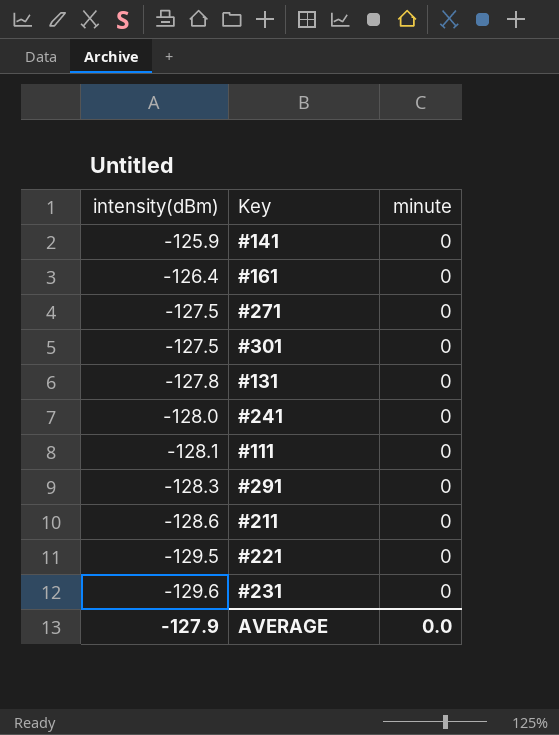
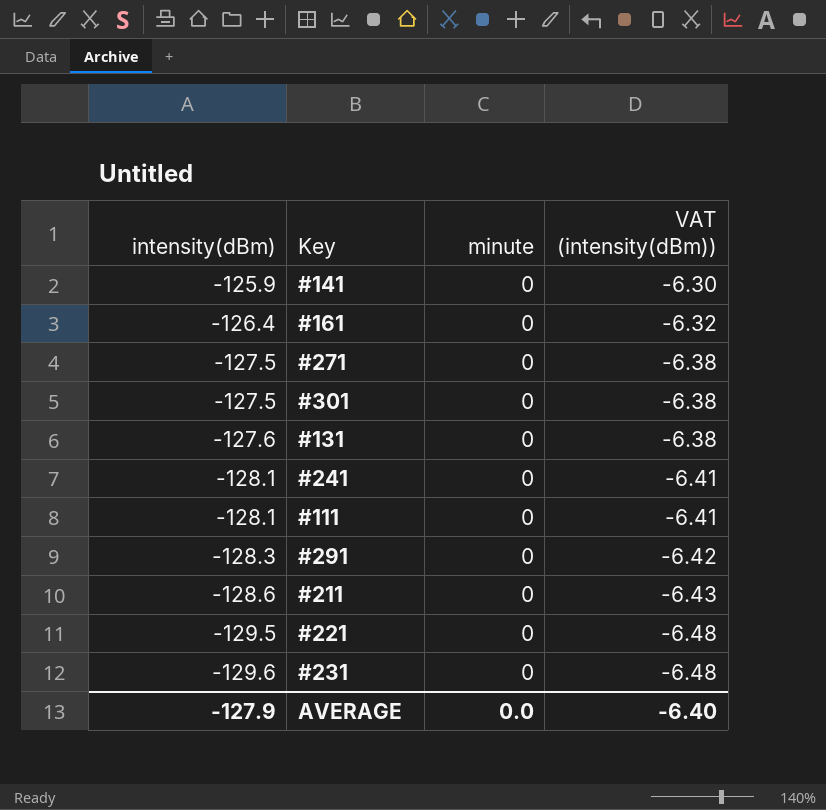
column VAT (intensity(dBm)) | formula: none -> [intensity(dBm)] * 0.05
#131 | intensity(dBm): -127.8 -> -127.6
#241 | intensity(dBm): -128.0 -> -128.1

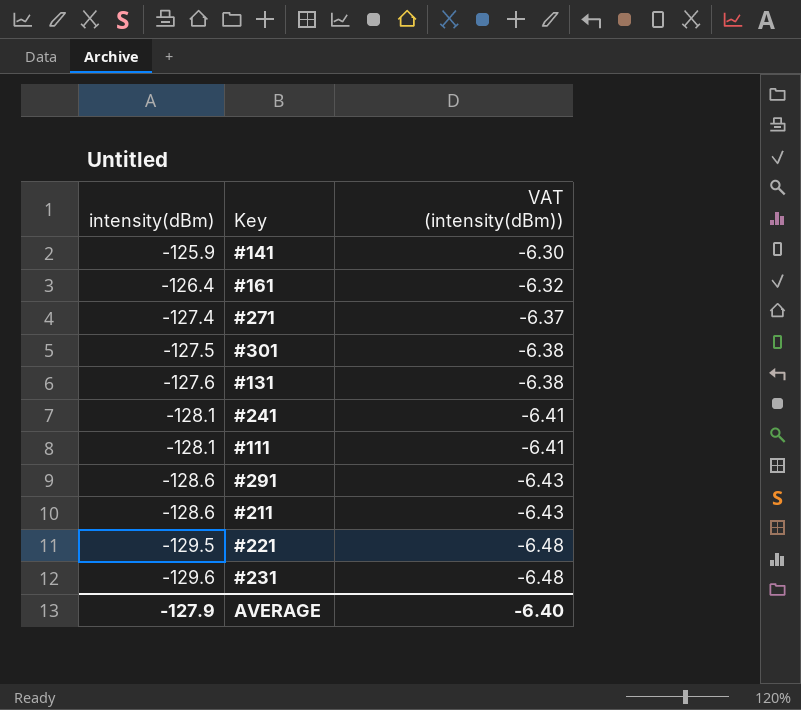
column minute | position: 3 -> none
#271 | intensity(dBm): -127.5 -> -127.4
#271 | VAT (intensity(dBm)): -6.38 -> -6.37
#291 | intensity(dBm): -128.3 -> -128.6
#291 | VAT (intensity(dBm)): -6.42 -> -6.43

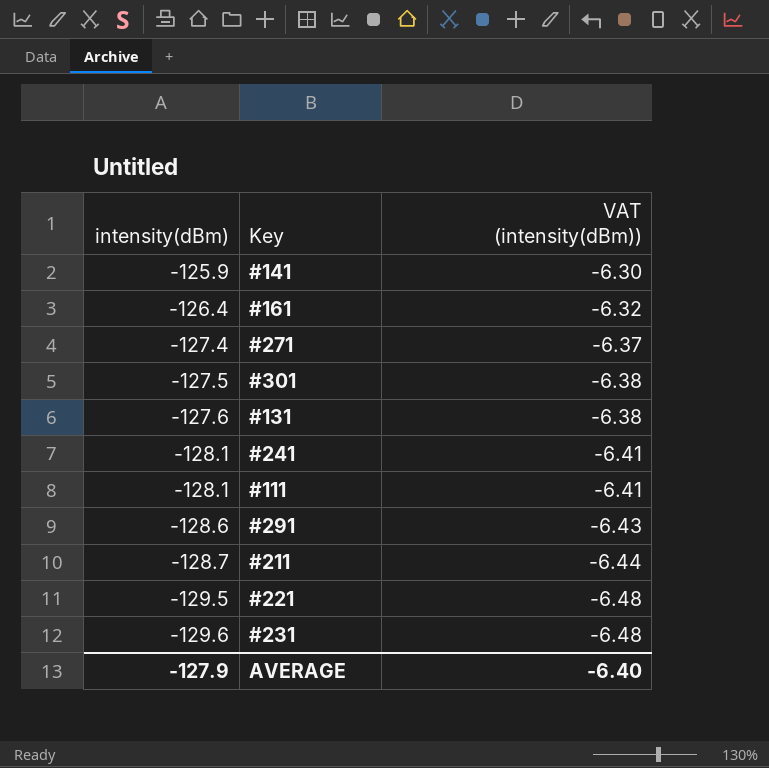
#211 | intensity(dBm): -128.6 -> -128.7
#211 | VAT (intensity(dBm)): -6.43 -> -6.44

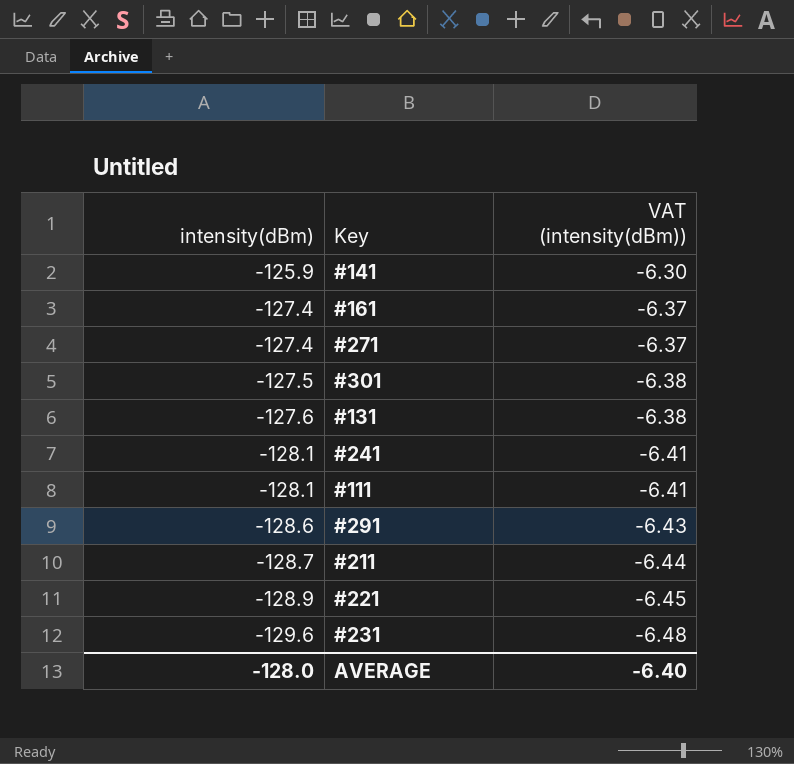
#161 | intensity(dBm): -126.4 -> -127.4
#161 | VAT (intensity(dBm)): -6.32 -> -6.37
#221 | intensity(dBm): -129.5 -> -128.9
#221 | VAT (intensity(dBm)): -6.48 -> -6.45
AVERAGE | intensity(dBm): -127.9 -> -128.0

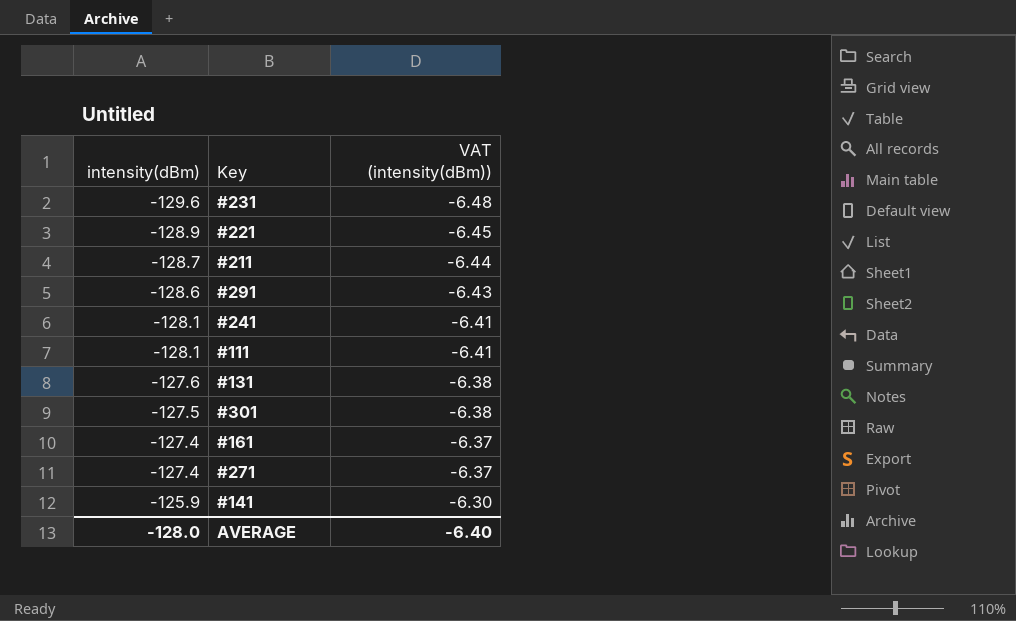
row order: intensity(dBm) descending -> intensity(dBm) ascending

